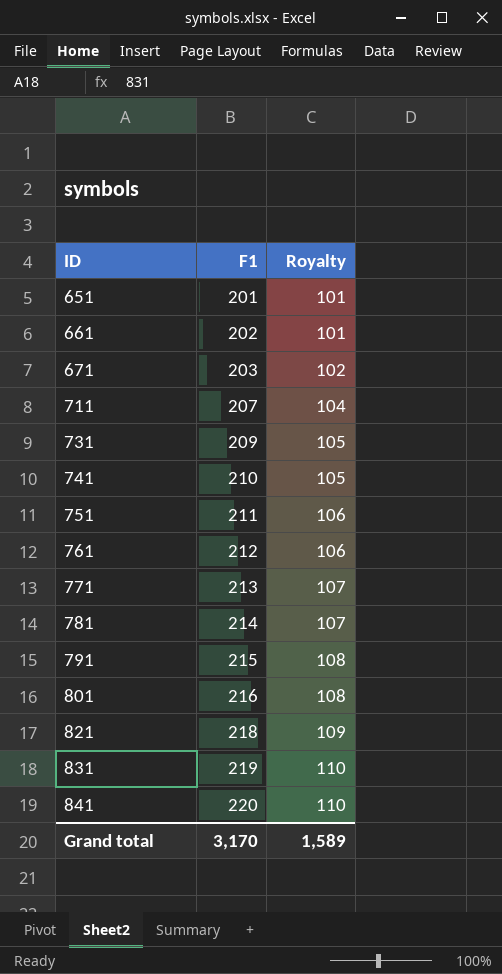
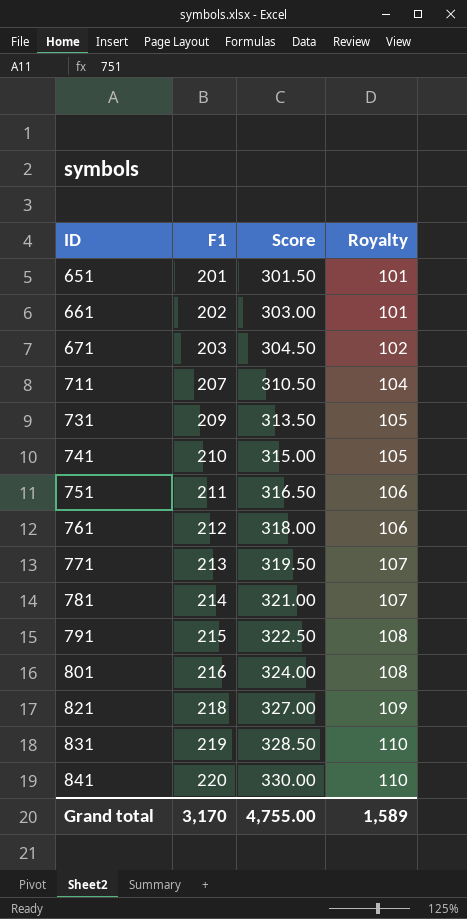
column Score | formula: none -> [F1] * 1.5

